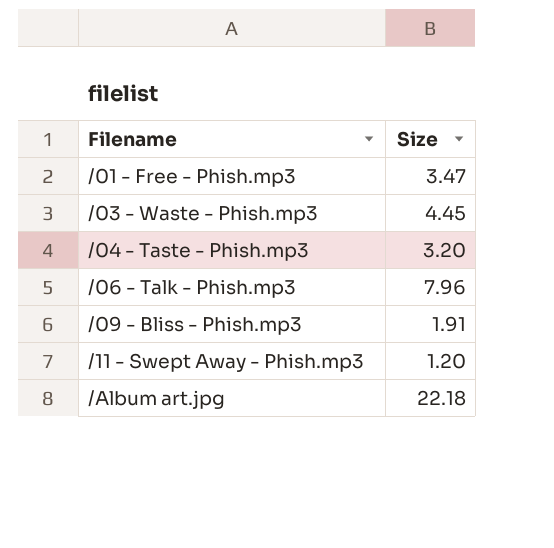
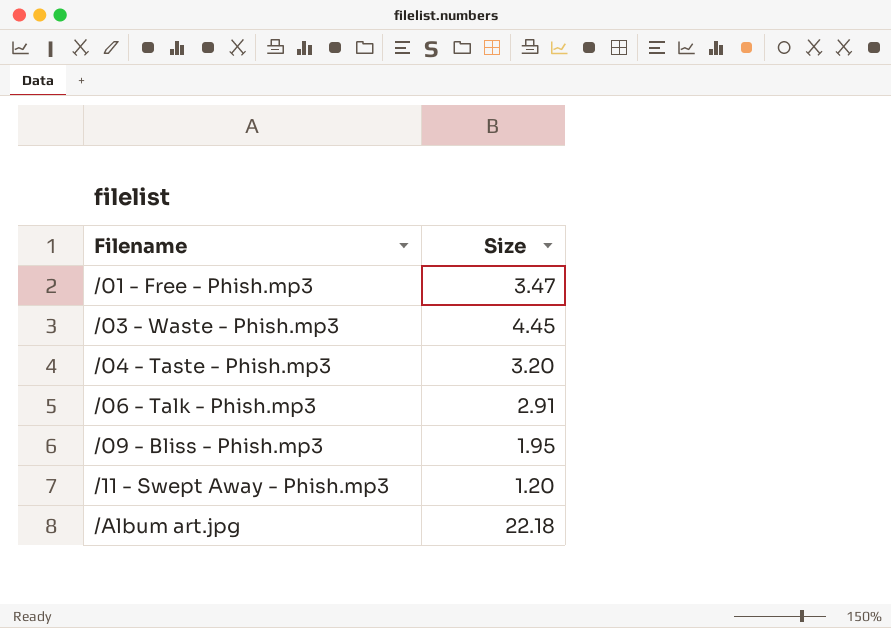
/06 - Talk - Phish.mp3 | Size: 7.96 -> 2.91
/09 - Bliss - Phish.mp3 | Size: 1.91 -> 1.95

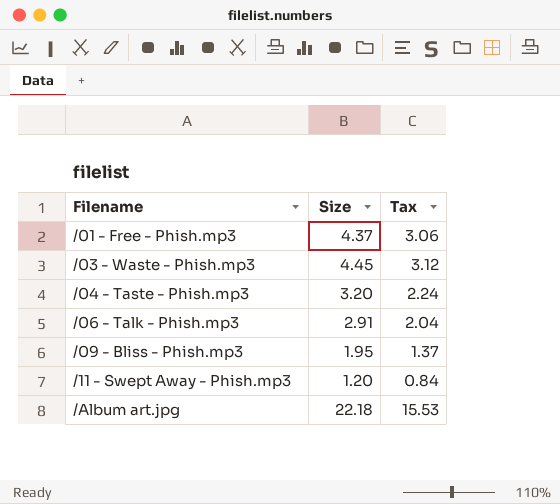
column Tax | formula: none -> [Size] * 0.7
/01 - Free - Phish.mp3 | Size: 3.47 -> 4.37

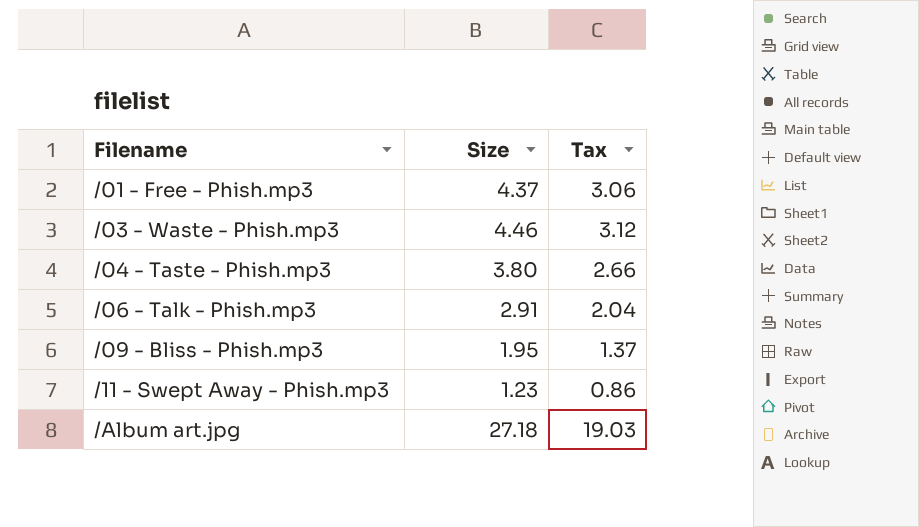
/03 - Waste - Phish.mp3 | Size: 4.45 -> 4.46
/04 - Taste - Phish.mp3 | Size: 3.20 -> 3.80
/04 - Taste - Phish.mp3 | Tax: 2.24 -> 2.66
/11 - Swept Away - Phish.mp3 | Size: 1.20 -> 1.23
/11 - Swept Away - Phish.mp3 | Tax: 0.84 -> 0.86
/Album art.jpg | Size: 22.18 -> 27.18
/Album art.jpg | Tax: 15.53 -> 19.03

